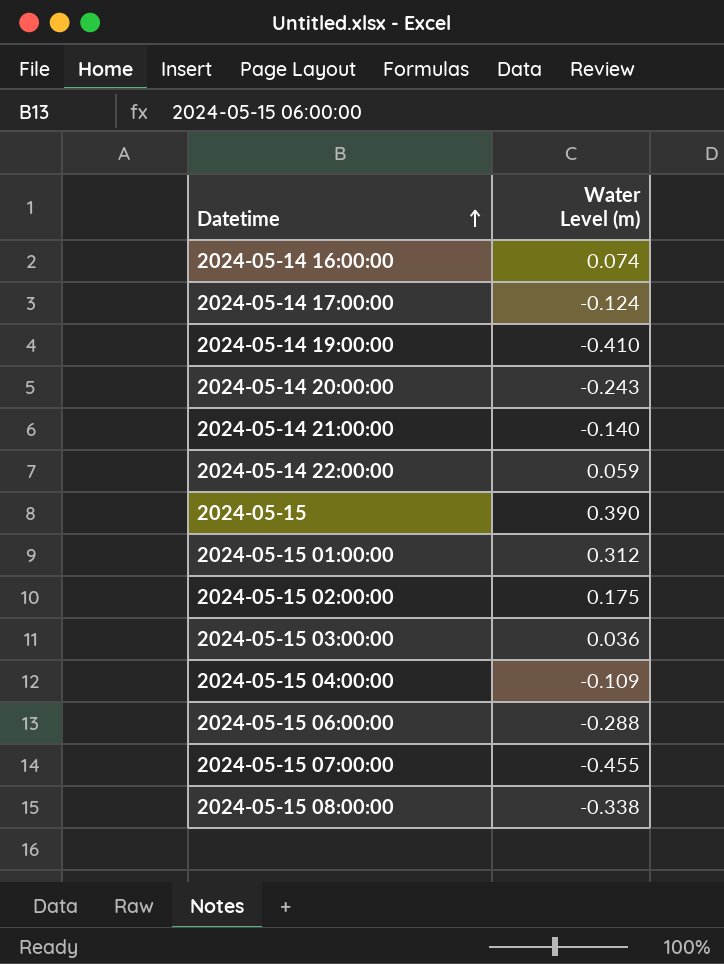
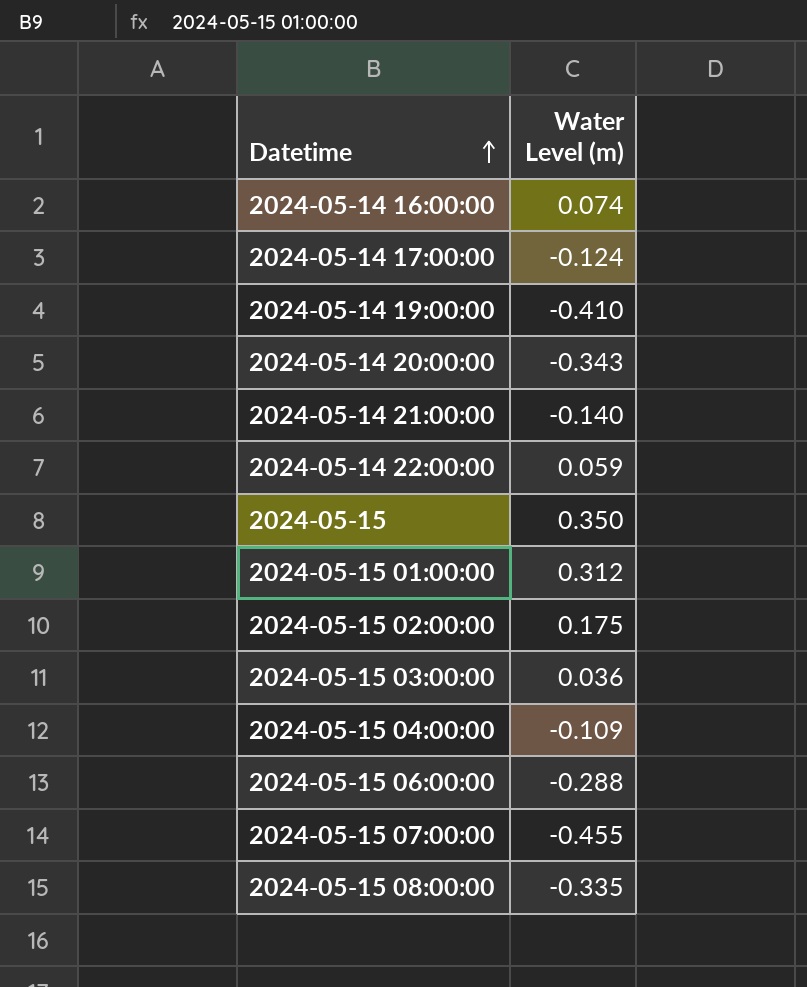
2024-05-14 20:00:00 | Water Level (m): -0.243 -> -0.343
2024-05-15 | Water Level (m): 0.390 -> 0.350
2024-05-15 08:00:00 | Water Level (m): -0.338 -> -0.335

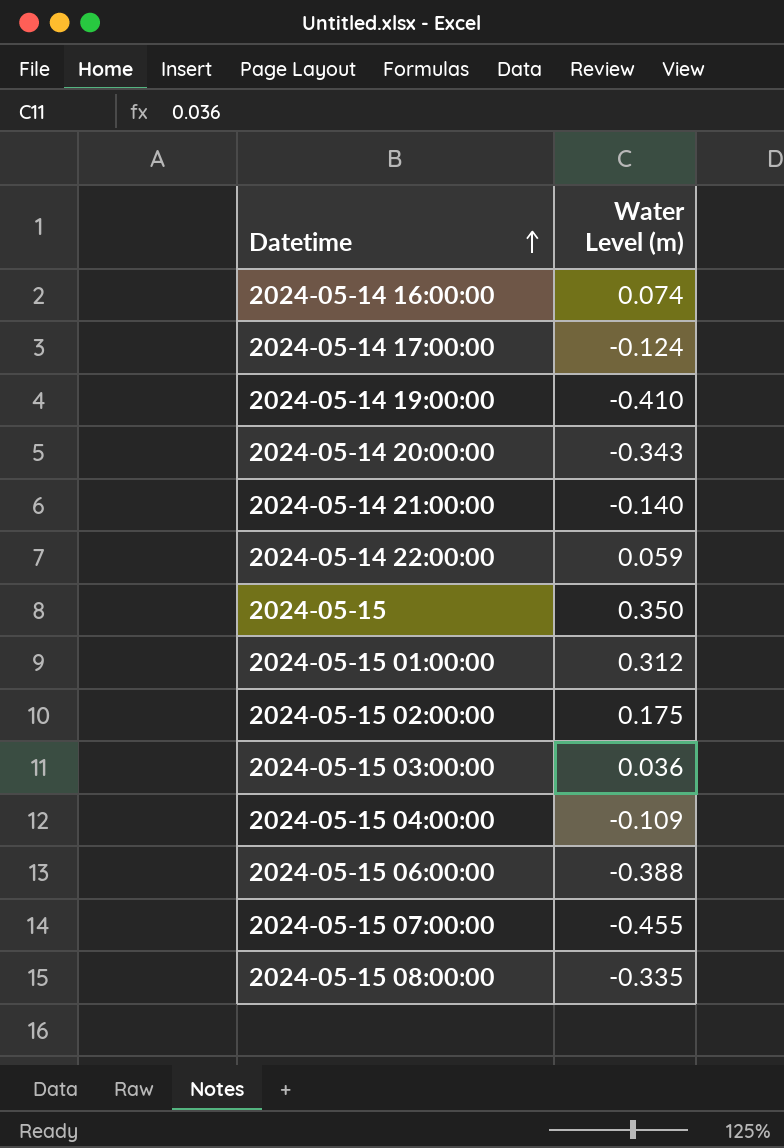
2024-05-15 06:00:00 | Water Level (m): -0.288 -> -0.388

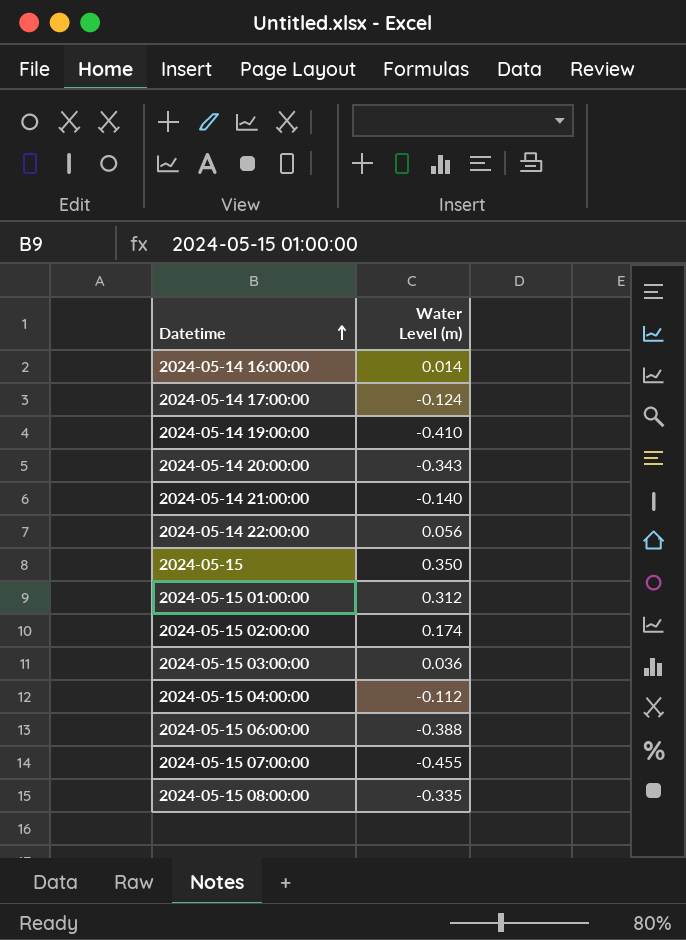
2024-05-14 16:00:00 | Water Level (m): 0.074 -> 0.014
2024-05-14 22:00:00 | Water Level (m): 0.059 -> 0.056
2024-05-15 02:00:00 | Water Level (m): 0.175 -> 0.174
2024-05-15 04:00:00 | Water Level (m): -0.109 -> -0.112

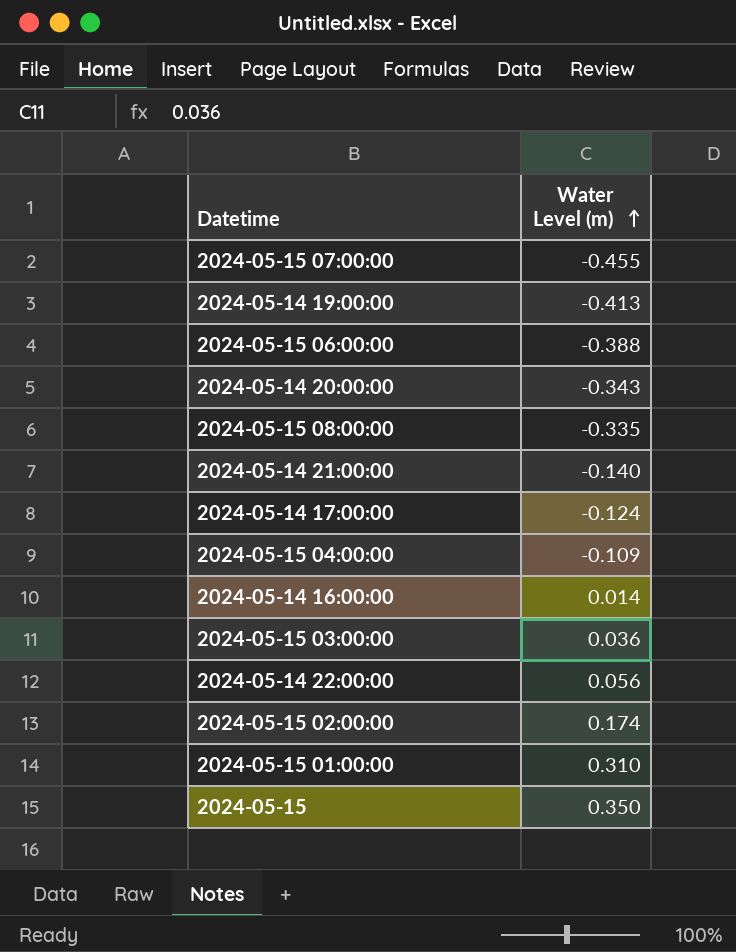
row order: Datetime ascending -> Water Level (m) ascending
2024-05-14 19:00:00 | Water Level (m): -0.410 -> -0.413
2024-05-15 04:00:00 | Water Level (m): -0.112 -> -0.109
2024-05-15 01:00:00 | Water Level (m): 0.312 -> 0.310

